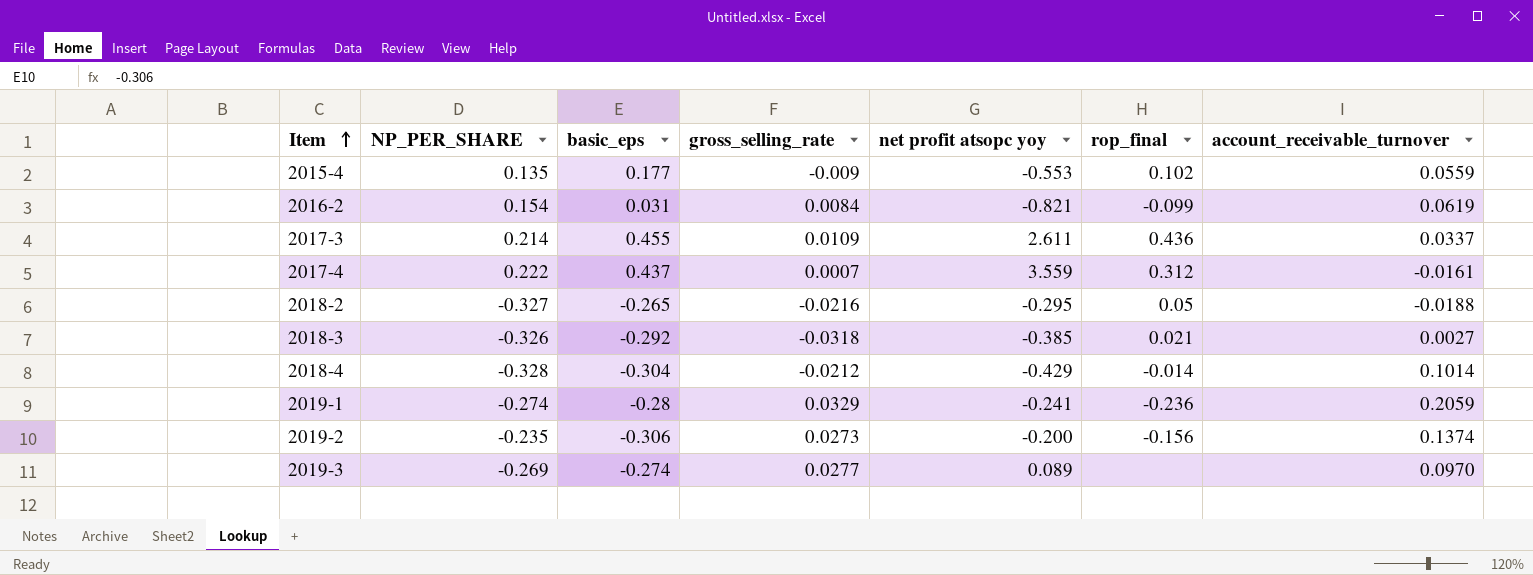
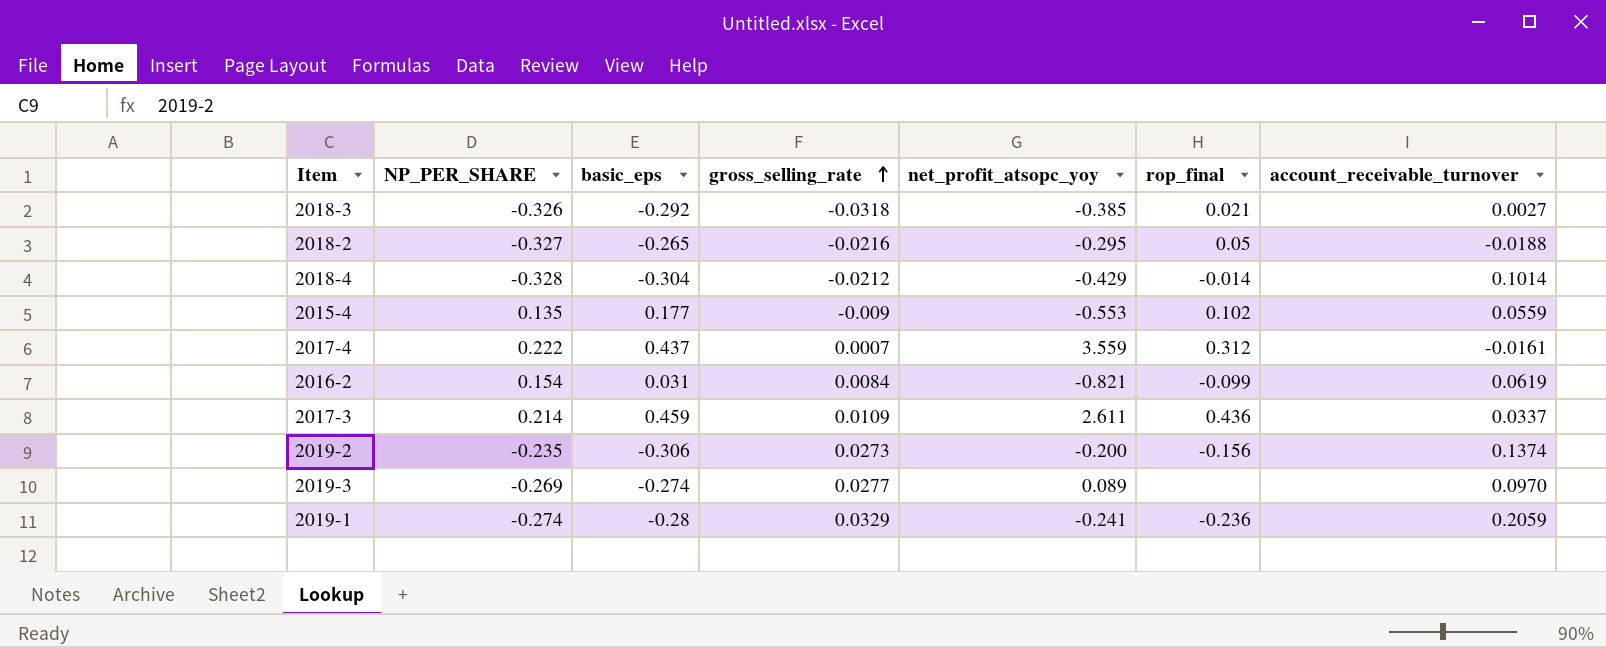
row order: Item ascending -> gross_selling_rate ascending
column name: net profit atsopc yoy -> net_profit_atsopc_yoy
2017-3 | basic_eps: 0.455 -> 0.459

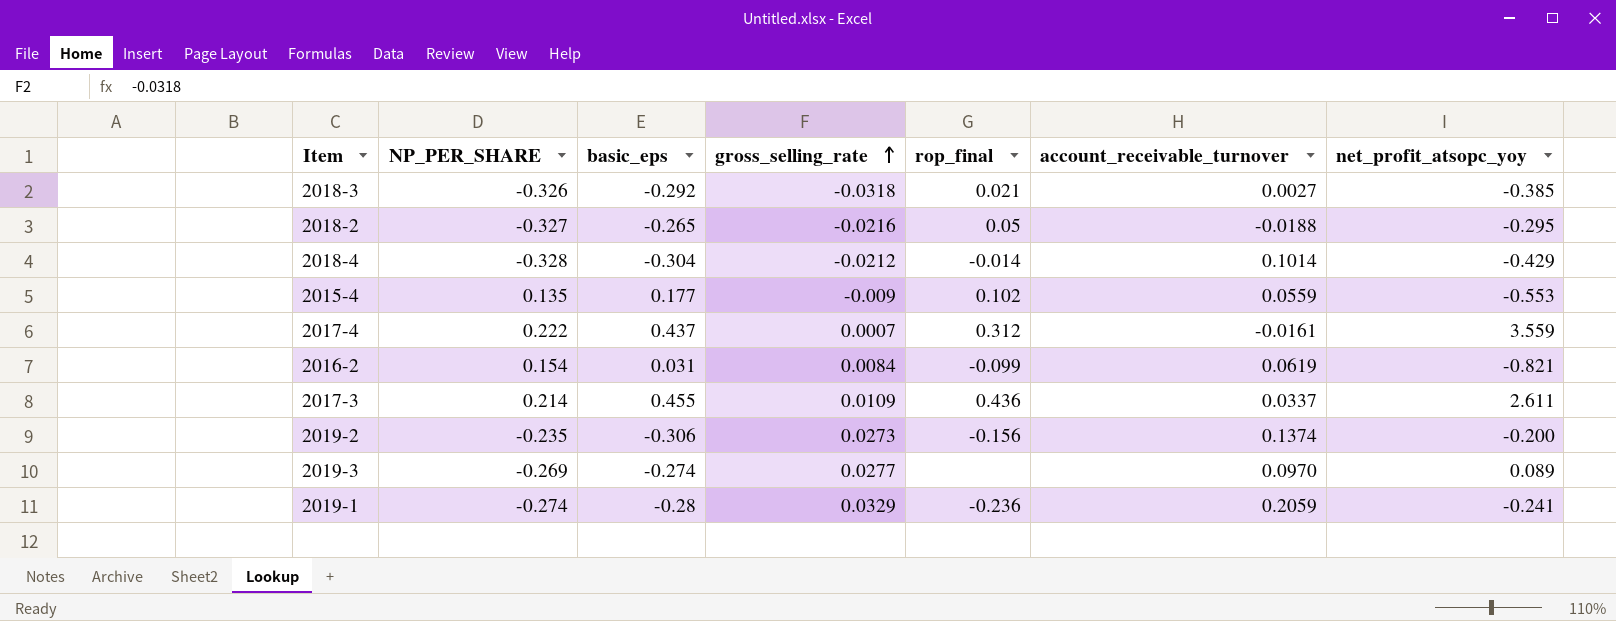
column net_profit_atsopc_yoy | position: 5 -> 7
2017-3 | basic_eps: 0.459 -> 0.455

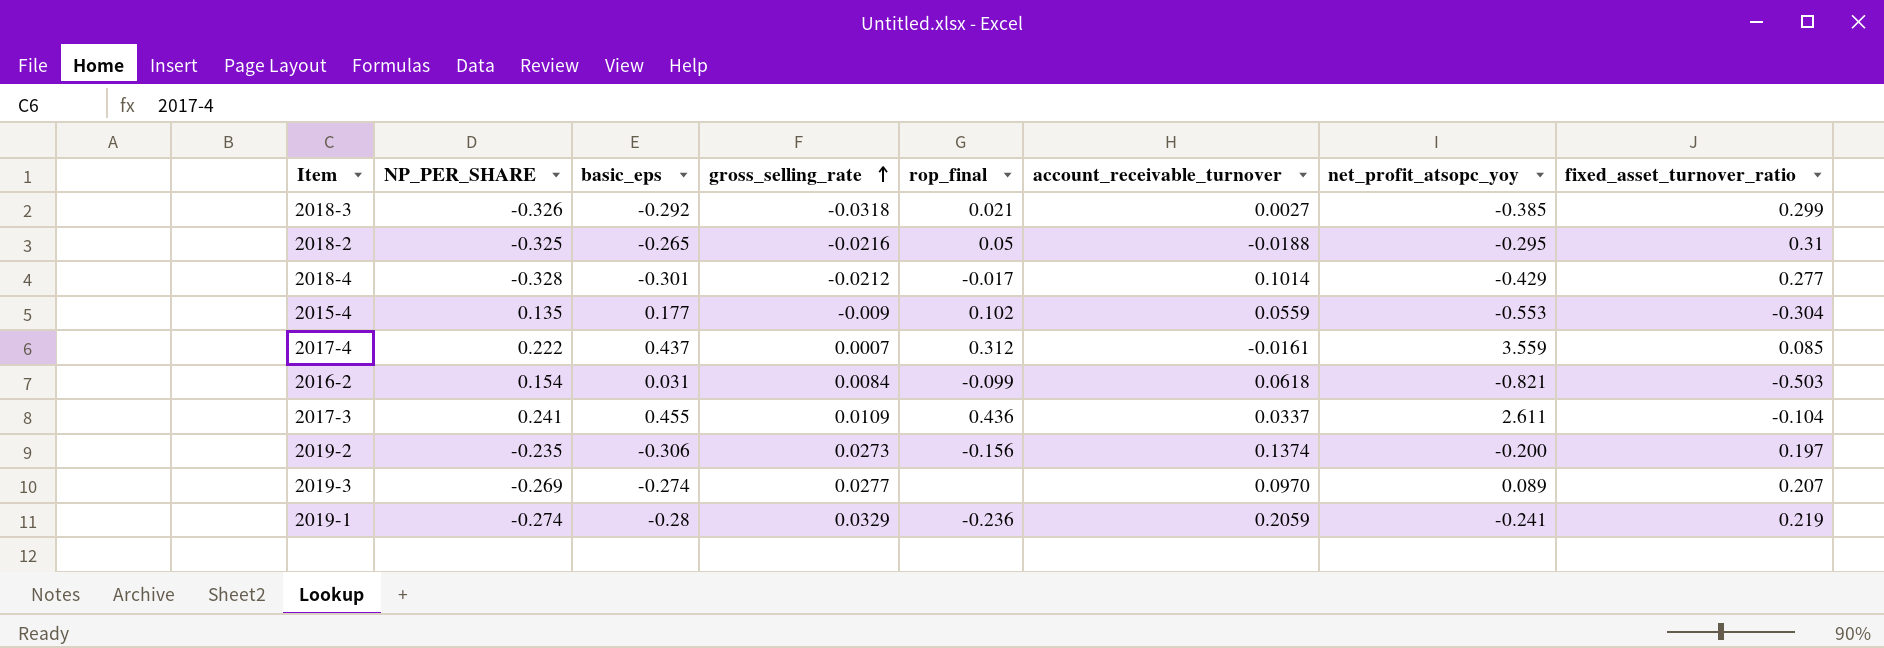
column fixed_asset_turnover_ratio | position: none -> 8
2018-2 | NP_PER_SHARE: -0.327 -> -0.325
2018-4 | basic_eps: -0.304 -> -0.301
2018-4 | rop_final: -0.014 -> -0.017
2016-2 | account_receivable_turnover: 0.0619 -> 0.0618
2017-3 | NP_PER_SHARE: 0.214 -> 0.241

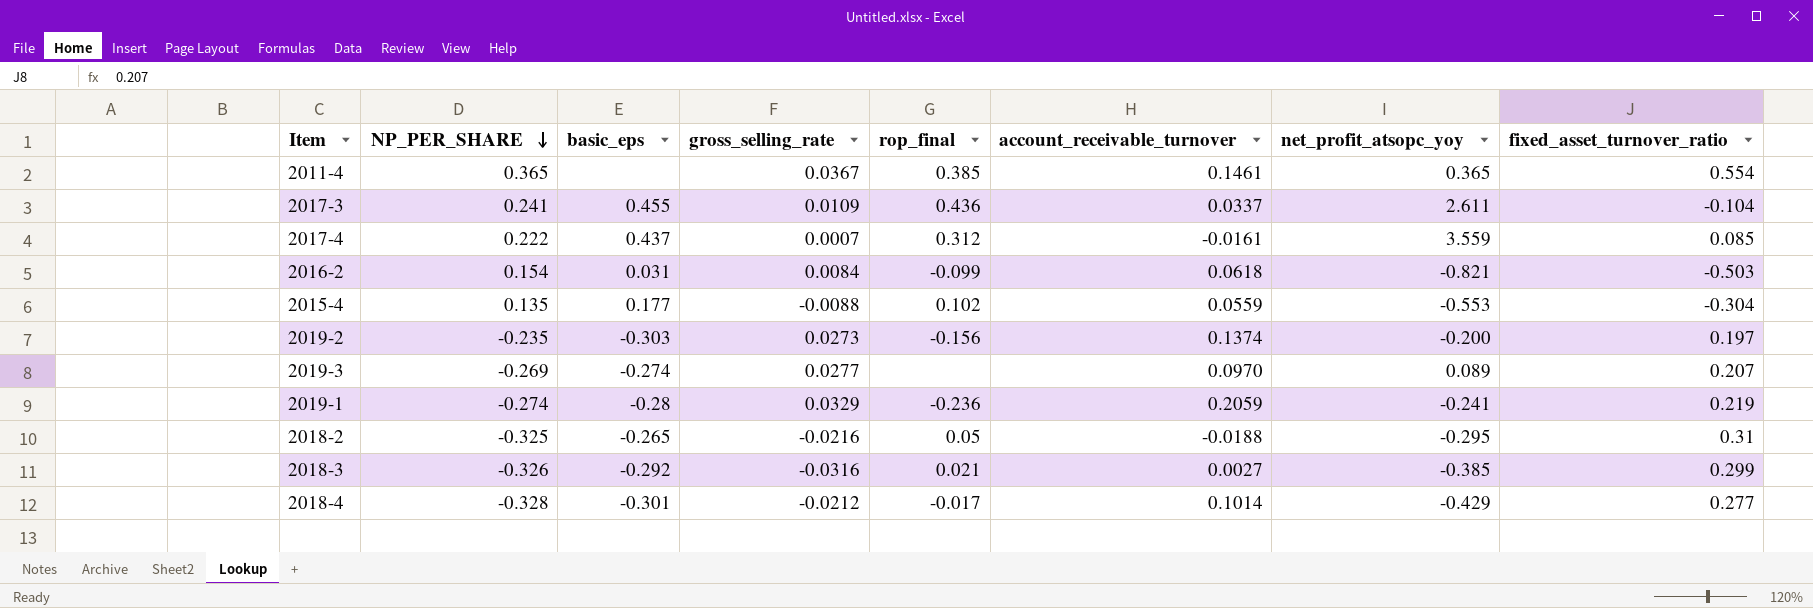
row order: gross_selling_rate ascending -> NP_PER_SHARE descending
row 2011-4: none -> 0.365 | none | 0.0367 | 0.385 | 0.1461 | 0.365 | 0.554
2015-4 | gross_selling_rate: -0.009 -> -0.0088
2019-2 | basic_eps: -0.306 -> -0.303
2018-3 | gross_selling_rate: -0.0318 -> -0.0316

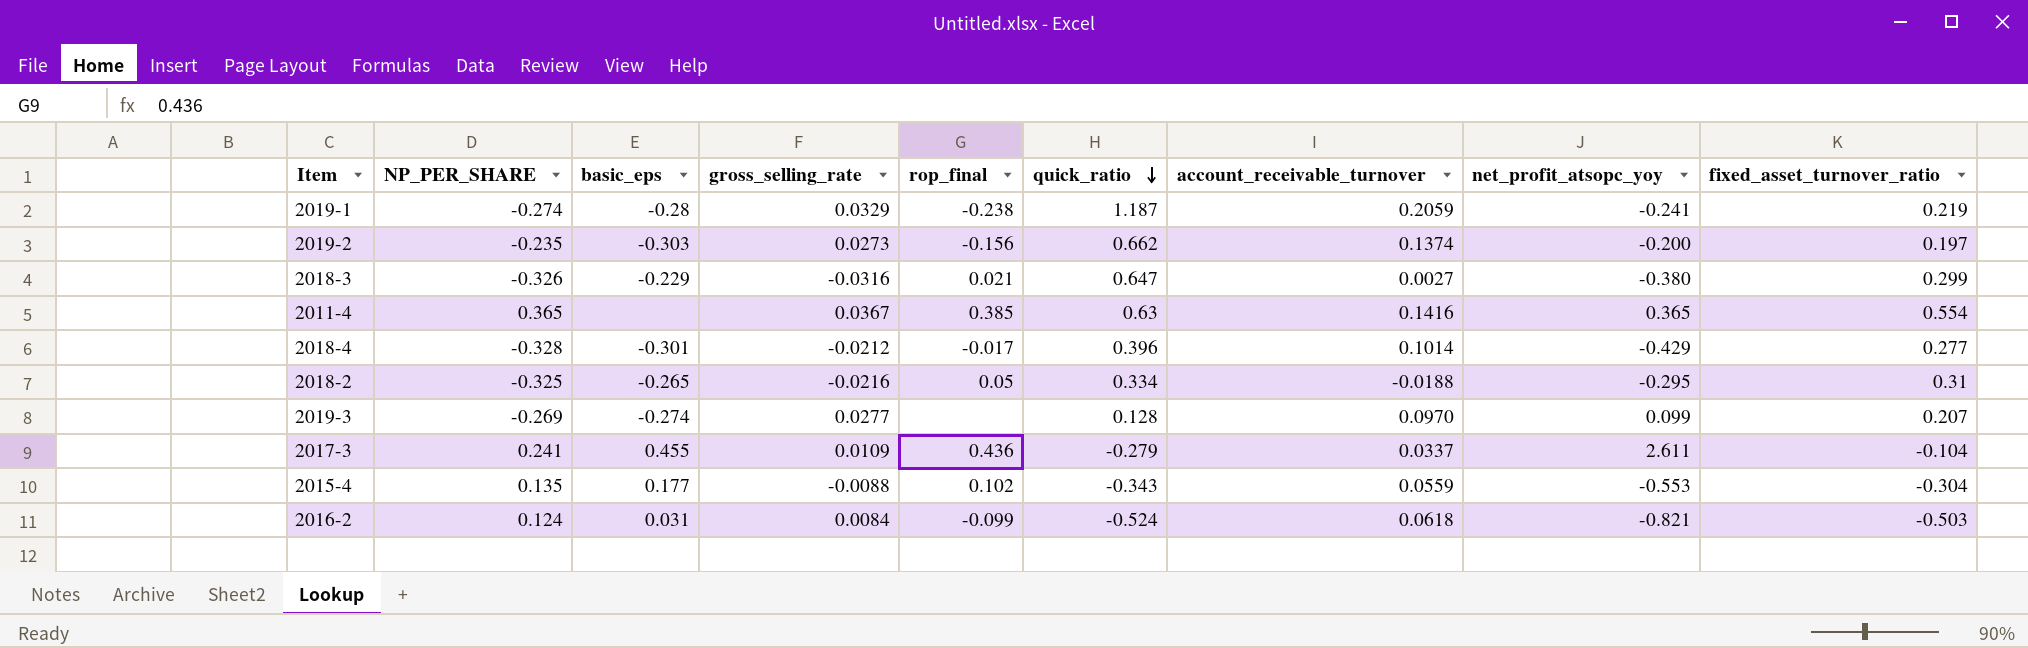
row order: NP_PER_SHARE descending -> quick_ratio descending
column quick_ratio | position: none -> 6
row 2017-4: 0.222 | 0.437 | 0.0007 | 0.312 | -0.0161 | 3.559 | 0.085 -> none
2019-1 | rop_final: -0.236 -> -0.238
2018-3 | basic_eps: -0.292 -> -0.229
2018-3 | net_profit_atsopc_yoy: -0.385 -> -0.380
2011-4 | account_receivable_turnover: 0.1461 -> 0.1416
2019-3 | net_profit_atsopc_yoy: 0.089 -> 0.099
2016-2 | NP_PER_SHARE: 0.154 -> 0.124

